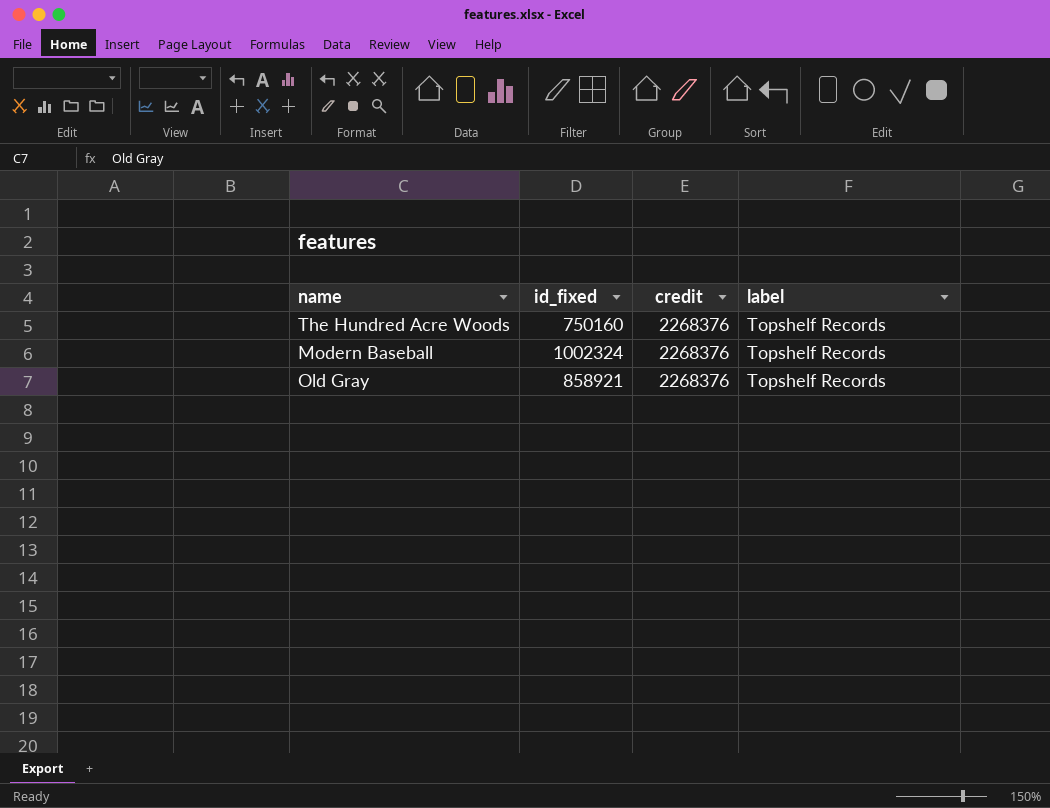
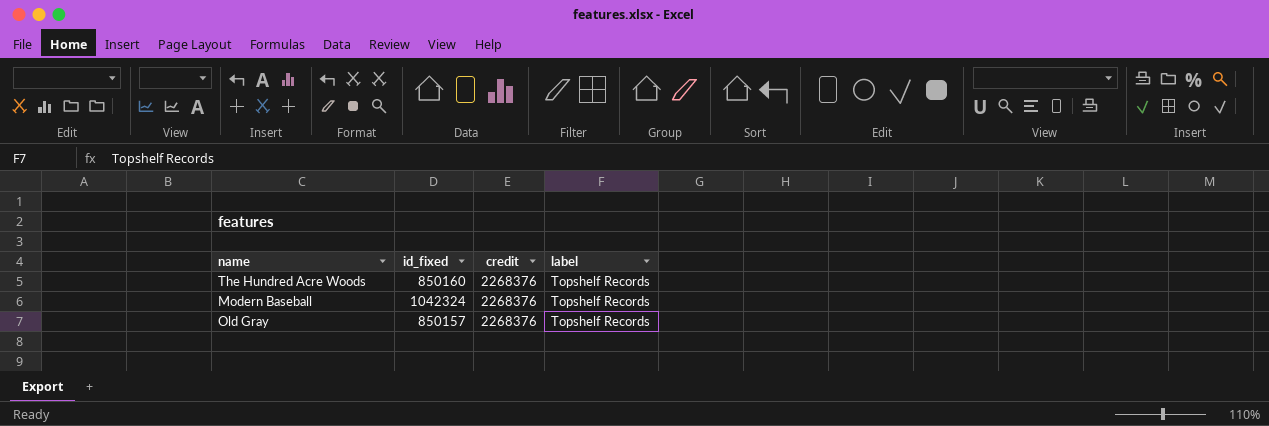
The Hundred Acre Woods | id_fixed: 750160 -> 850160
Modern Baseball | id_fixed: 1002324 -> 1042324
Old Gray | id_fixed: 858921 -> 850157

